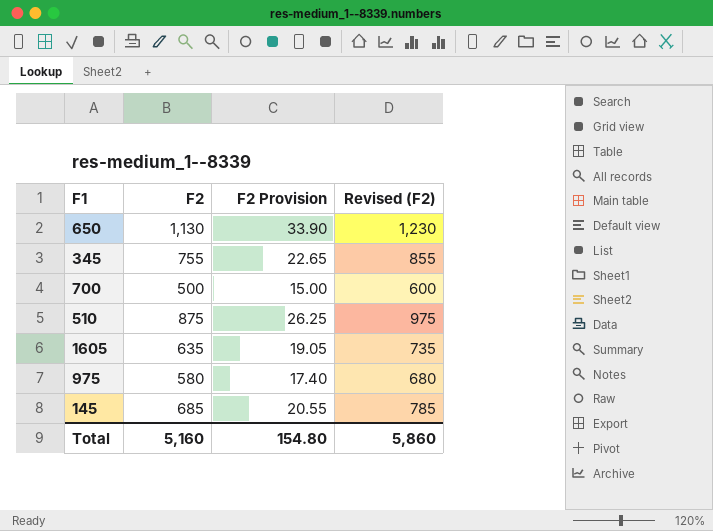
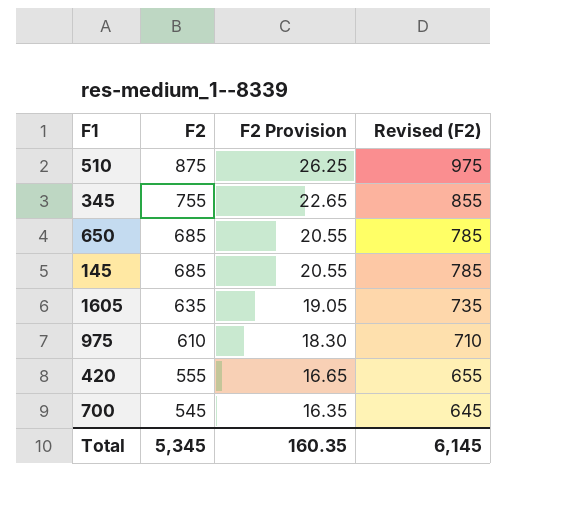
row order: none -> F2 descending
650 | F2: 1,130 -> 685
650 | F2 Provision: 33.90 -> 20.55
650 | Revised (F2): 1,230 -> 785
975 | F2: 580 -> 610
975 | F2 Provision: 17.40 -> 18.30
975 | Revised (F2): 680 -> 710
row 420: none -> 555 | 16.65 | 655
700 | F2: 500 -> 545
700 | F2 Provision: 15.00 -> 16.35
700 | Revised (F2): 600 -> 645
Total | F2: 5,160 -> 5,345
Total | F2 Provision: 154.80 -> 160.35
Total | Revised (F2): 5,860 -> 6,145

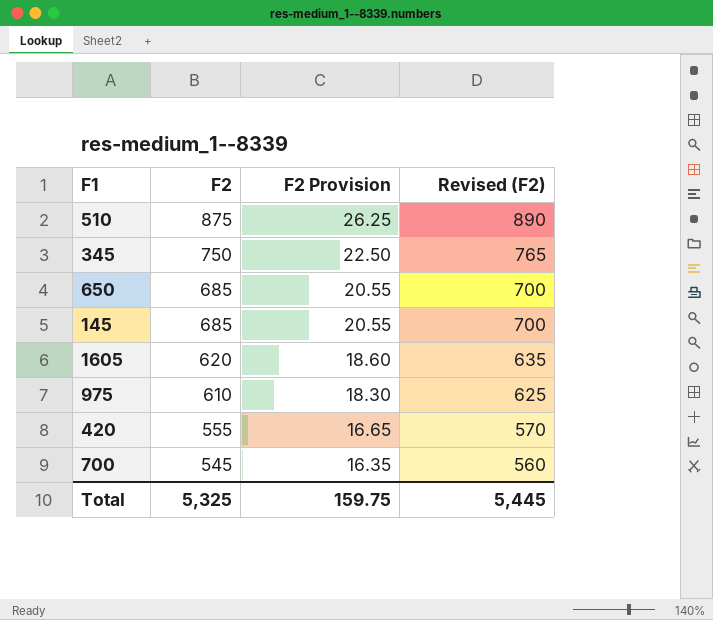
column Revised (F2) | formula: [F2] + 100 -> [F2] + 15
345 | F2: 755 -> 750
345 | F2 Provision: 22.65 -> 22.50
1605 | F2: 635 -> 620
1605 | F2 Provision: 19.05 -> 18.60
Total | F2: 5,345 -> 5,325
Total | F2 Provision: 160.35 -> 159.75
Total | Revised (F2): 6,145 -> 5,445

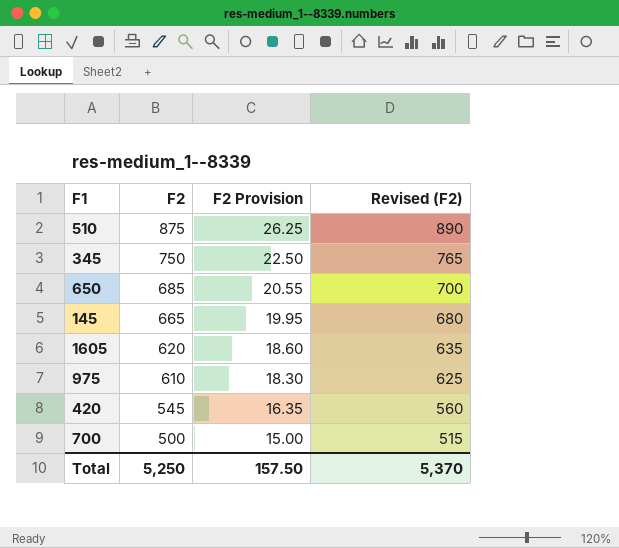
145 | F2: 685 -> 665
145 | F2 Provision: 20.55 -> 19.95
145 | Revised (F2): 700 -> 680
420 | F2: 555 -> 545
420 | F2 Provision: 16.65 -> 16.35
420 | Revised (F2): 570 -> 560
700 | F2: 545 -> 500
700 | F2 Provision: 16.35 -> 15.00
700 | Revised (F2): 560 -> 515
Total | F2: 5,325 -> 5,250
Total | F2 Provision: 159.75 -> 157.50
Total | Revised (F2): 5,445 -> 5,370

